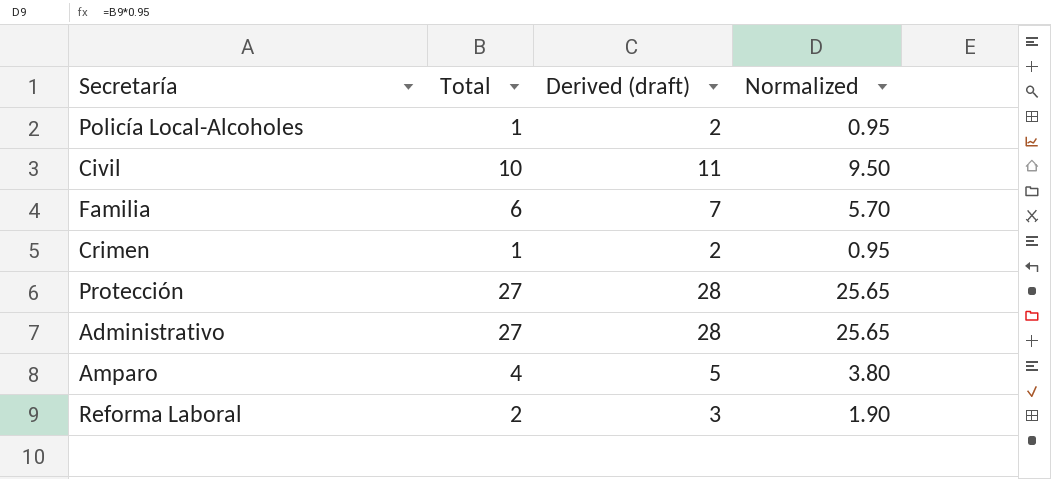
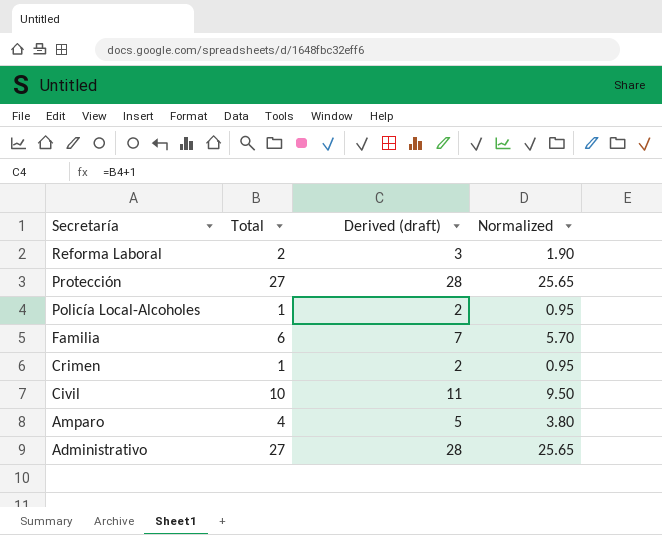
row order: none -> Secretaría descending

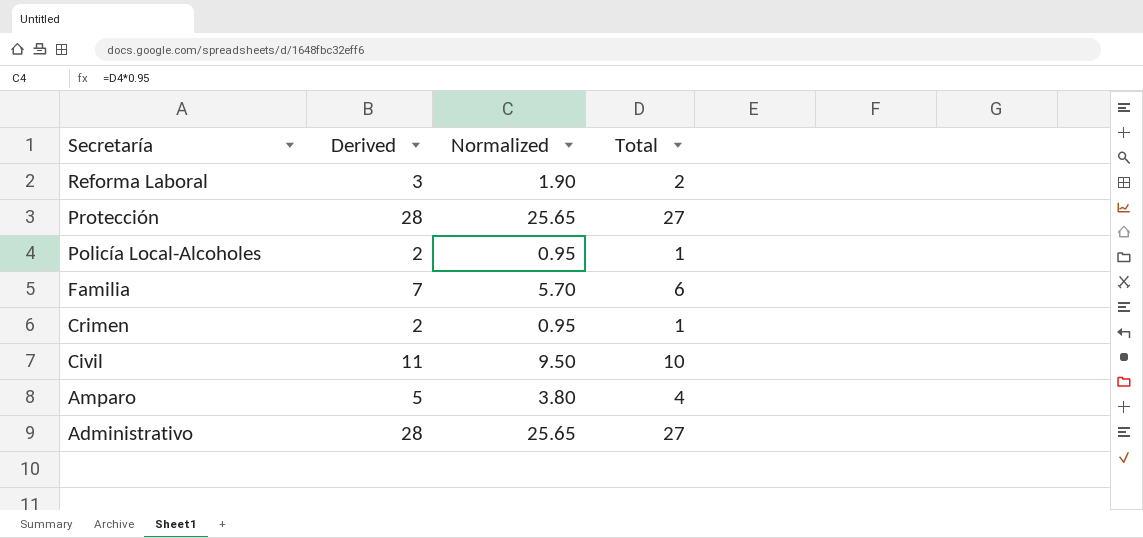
column name: Derived (draft) -> Derived
column Total | position: 2 -> 4

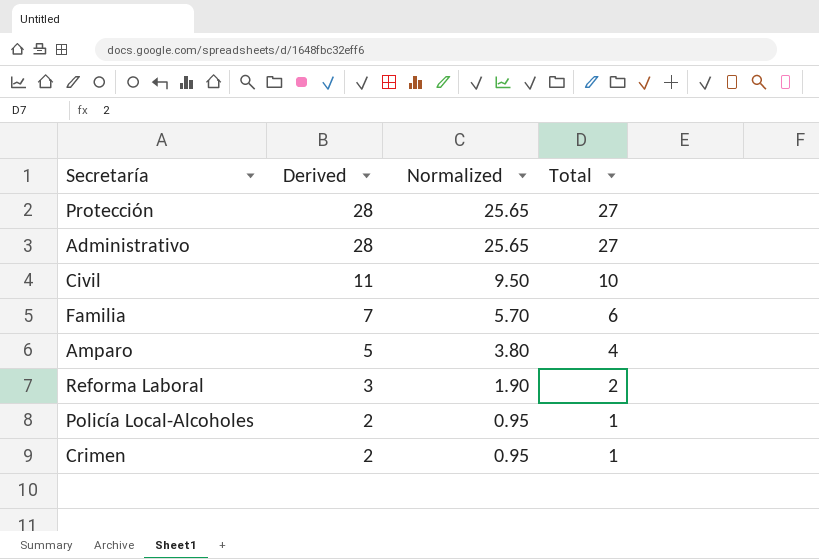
row order: Secretaría descending -> Derived descending

